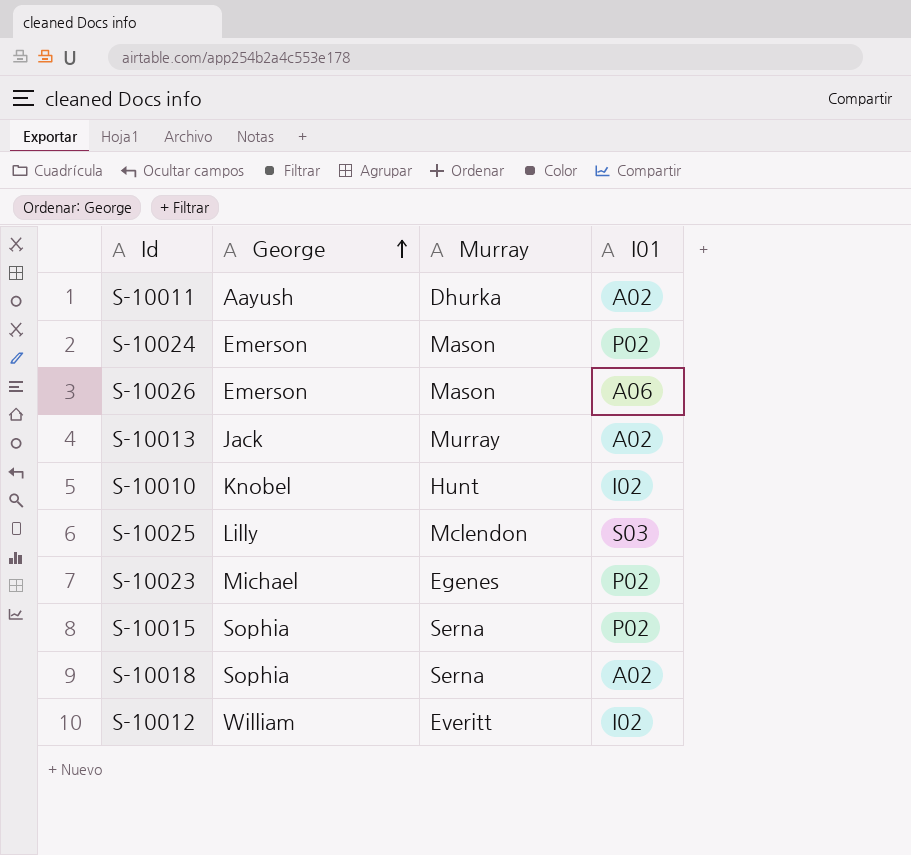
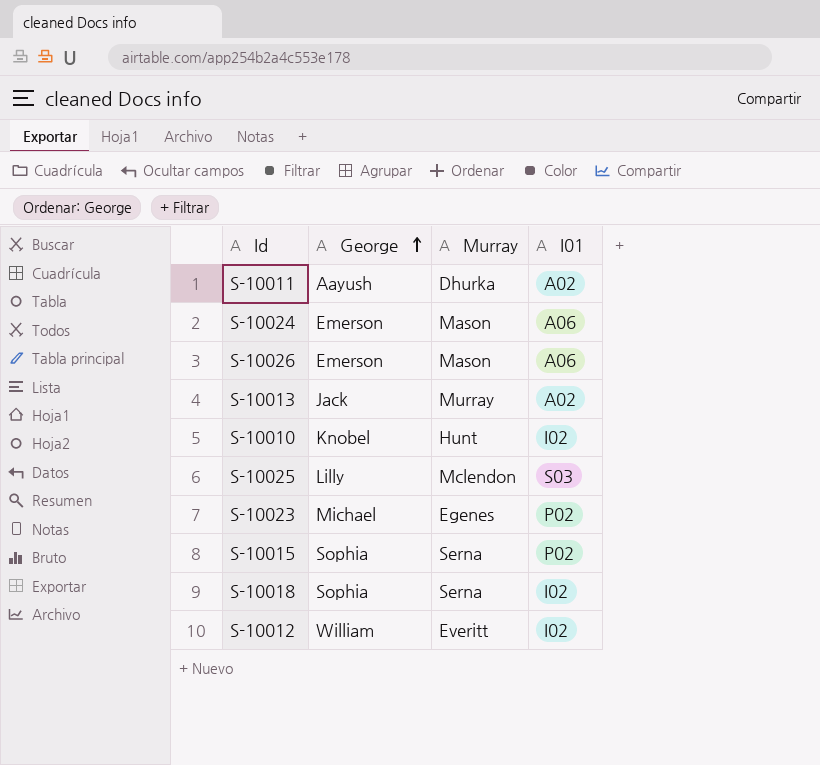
S-10024 | I01: P02 -> A06
S-10018 | I01: A02 -> I02

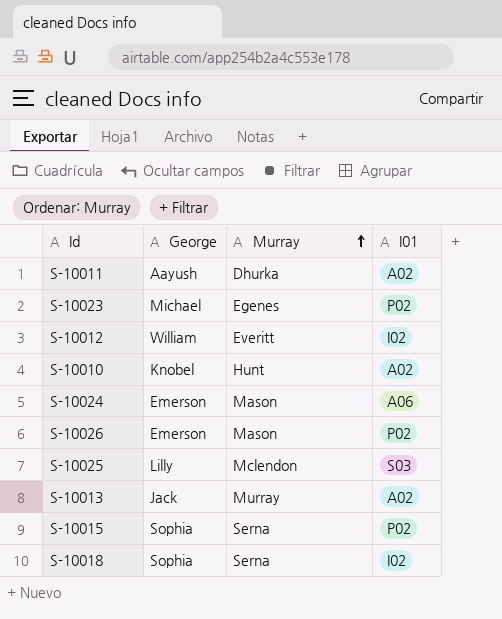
row order: George ascending -> Murray ascending
S-10010 | I01: I02 -> A02
S-10026 | I01: A06 -> P02

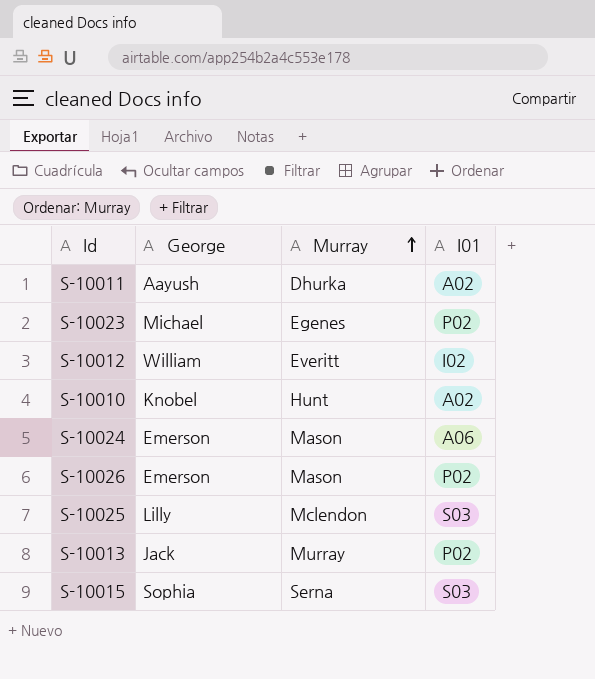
row S-10018: Sophia | Serna | I02 -> none
S-10013 | I01: A02 -> P02
S-10015 | I01: P02 -> S03

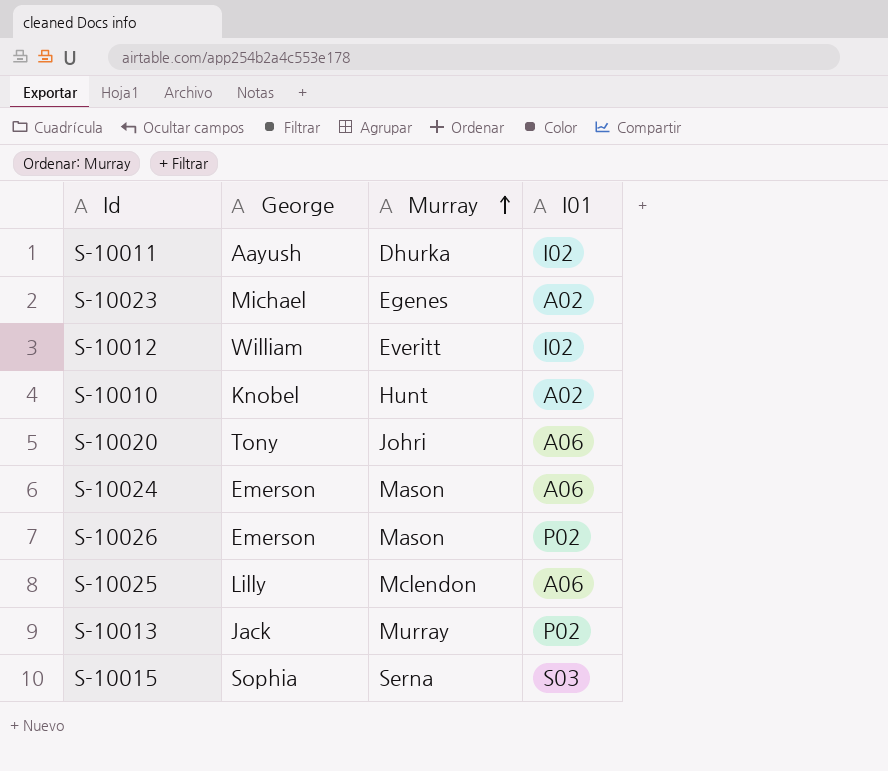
S-10011 | I01: A02 -> I02
S-10023 | I01: P02 -> A02
row S-10020: none -> Tony | Johri | A06
S-10025 | I01: S03 -> A06

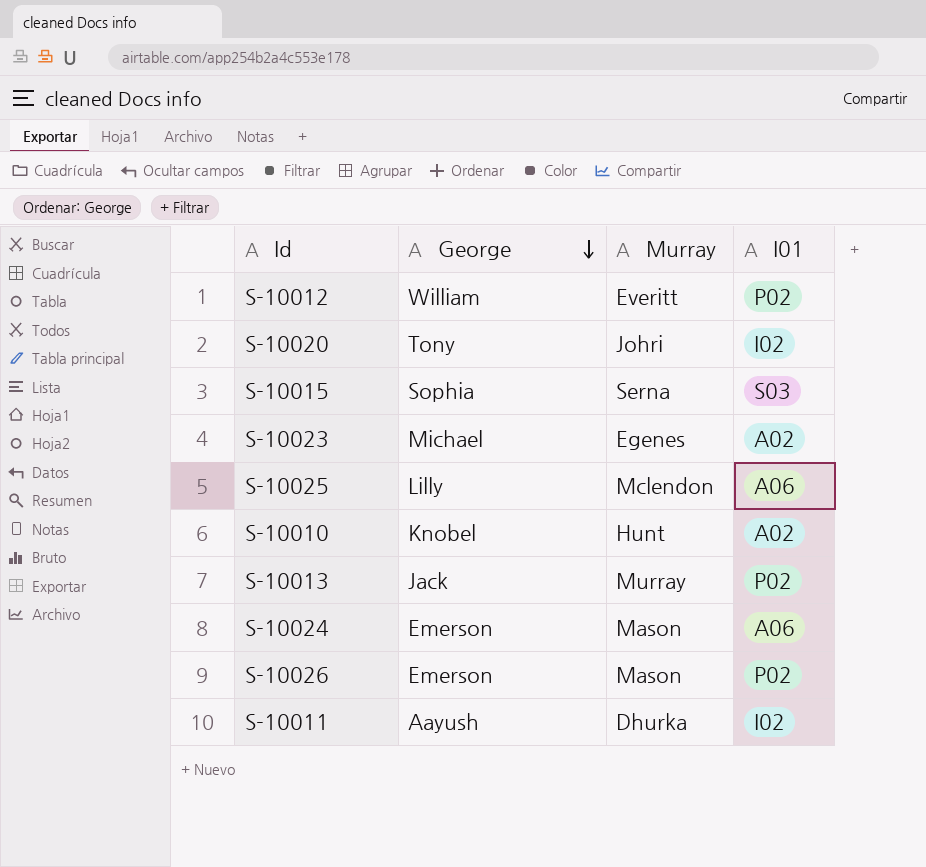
row order: Murray ascending -> George descending
S-10012 | I01: I02 -> P02
S-10020 | I01: A06 -> I02

